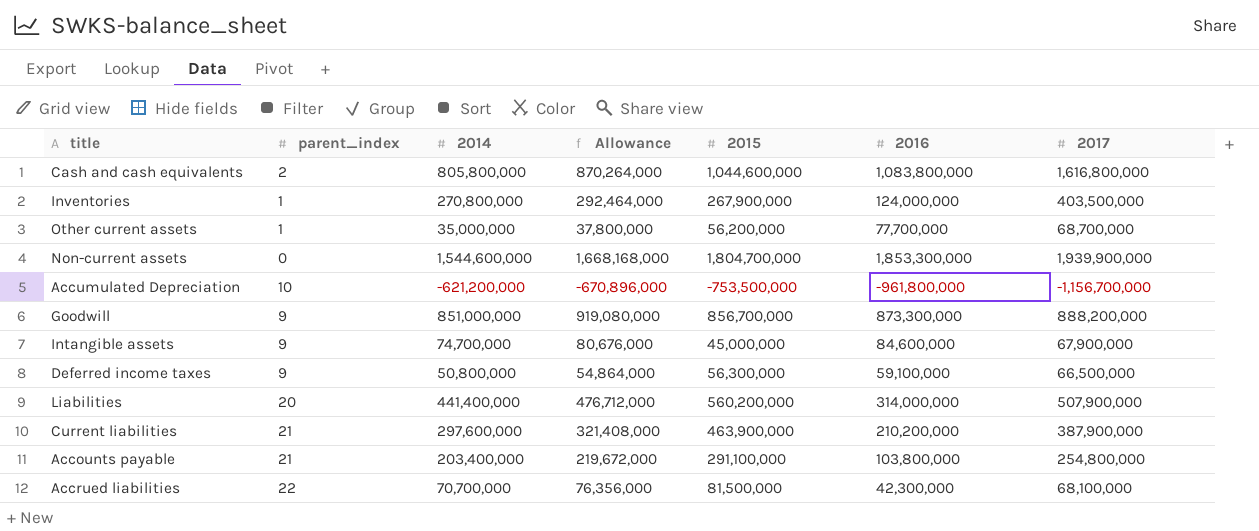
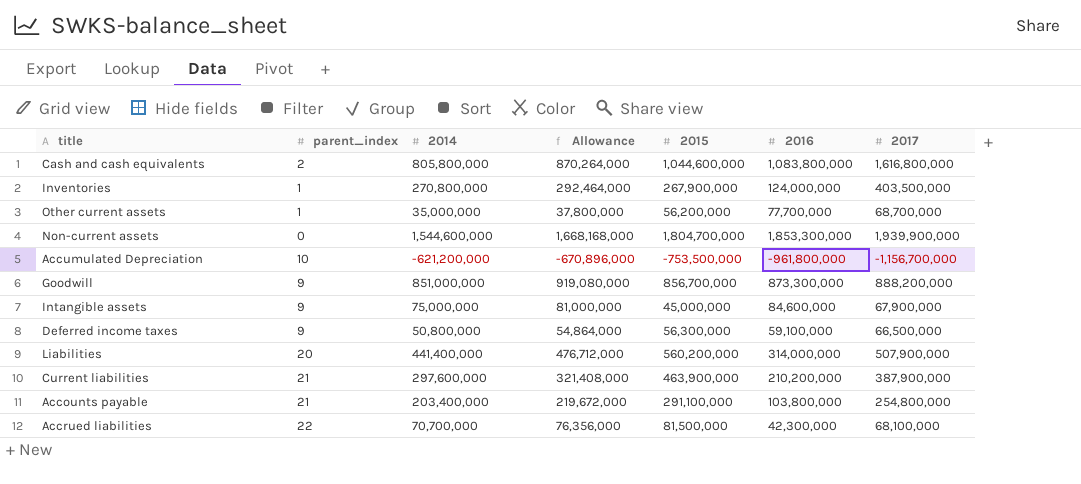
Intangible assets | 2014: 74,700,000 -> 75,000,000
Intangible assets | Allowance: 80,676,000 -> 81,000,000

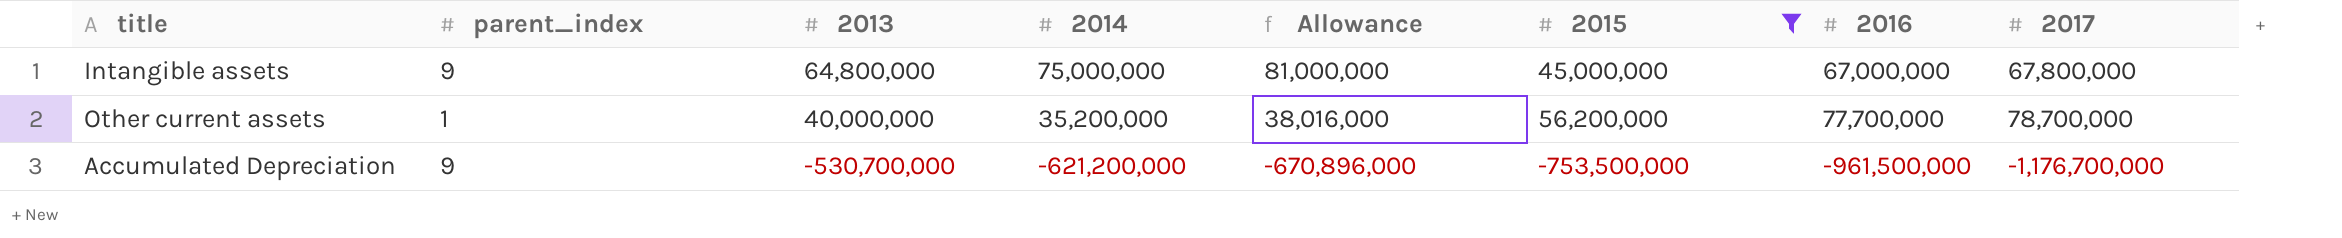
filter: none -> 2015 <= 56,200,000
row order: none -> 2013 descending
column 2013 | position: none -> 3
Intangible assets | 2016: 84,600,000 -> 67,000,000
Intangible assets | 2017: 67,900,000 -> 67,800,000
Other current assets | 2014: 35,000,000 -> 35,200,000
Other current assets | Allowance: 37,800,000 -> 38,016,000
Other current assets | 2017: 68,700,000 -> 78,700,000
Accumulated Depreciation | parent_index: 10 -> 9
Accumulated Depreciation | 2016: -961,800,000 -> -961,500,000
Accumulated Depreciation | 2017: -1,156,700,000 -> -1,176,700,000

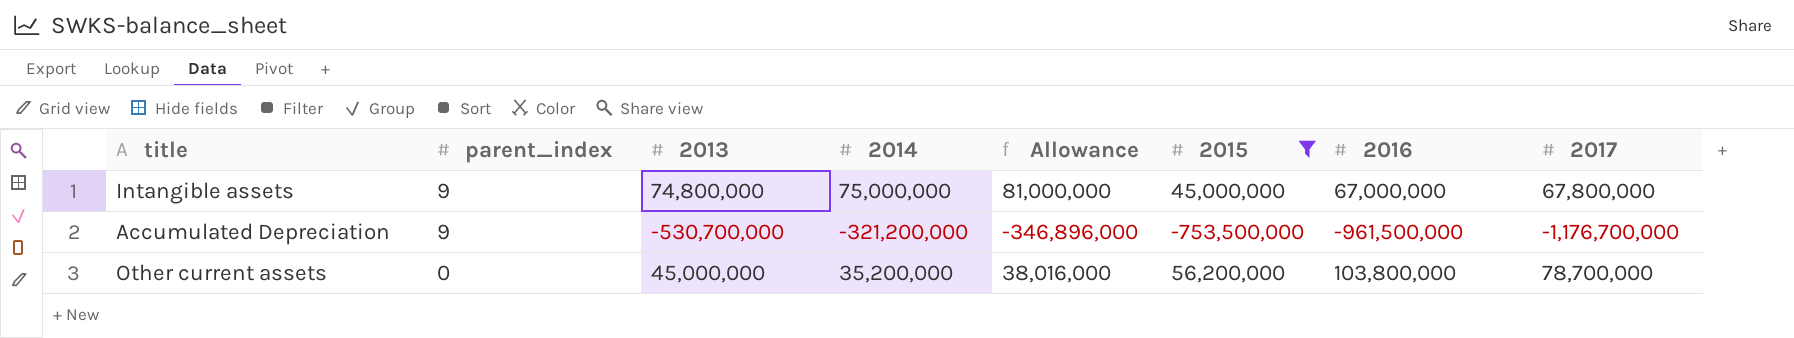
row order: 2013 descending -> parent_index descending
Intangible assets | 2013: 64,800,000 -> 74,800,000
Accumulated Depreciation | 2014: -621,200,000 -> -321,200,000
Accumulated Depreciation | Allowance: -670,896,000 -> -346,896,000
Other current assets | parent_index: 1 -> 0
Other current assets | 2013: 40,000,000 -> 45,000,000
Other current assets | 2016: 77,700,000 -> 103,800,000

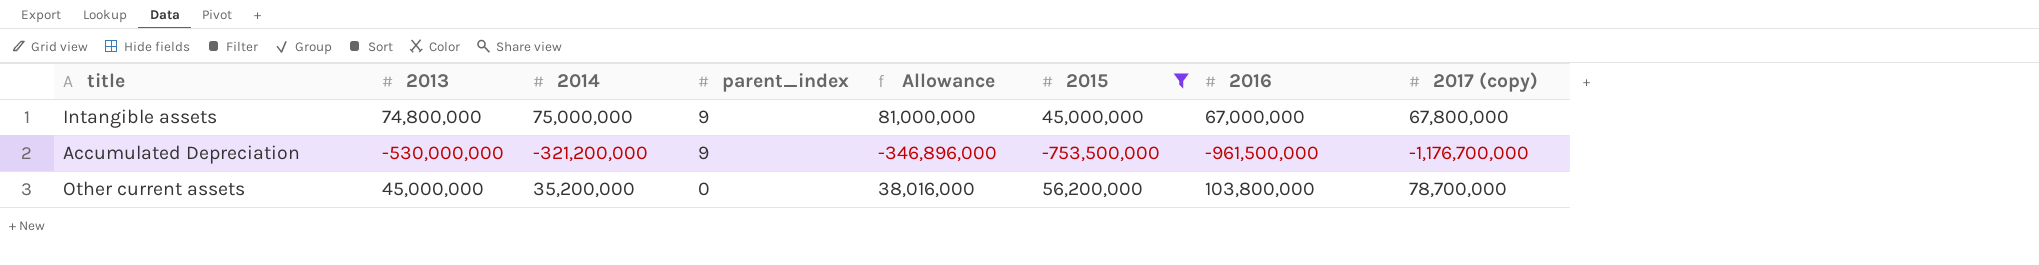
column parent_index | position: 2 -> 4
column name: 2017 -> 2017 (copy)
Accumulated Depreciation | 2013: -530,700,000 -> -530,000,000

